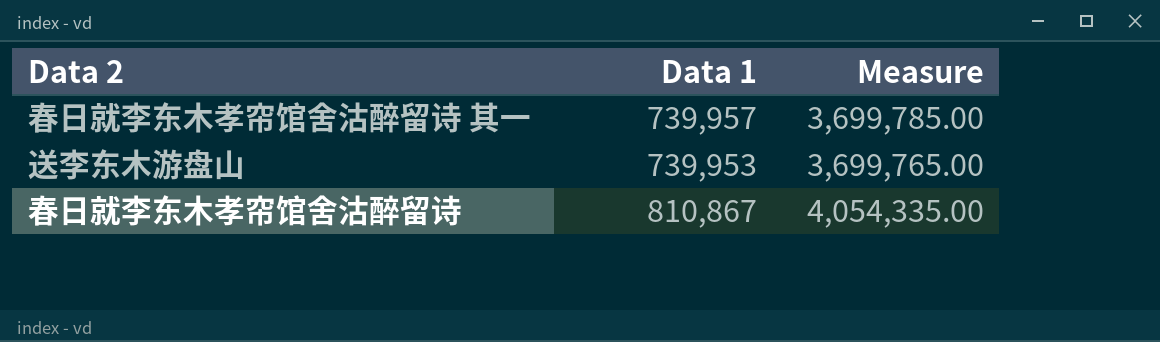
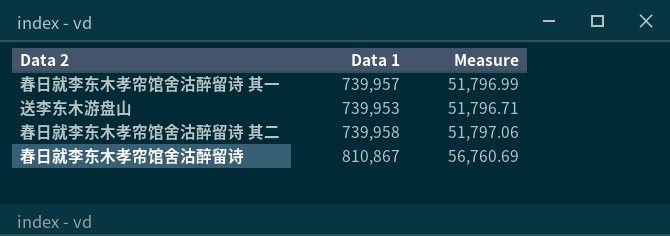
column Measure | formula: [Data 1] * 5 -> [Data 1] * 0.07
row 春日就李东木孝帘馆舍沽醉留诗 其二: none -> 739,958 | 51,797.06

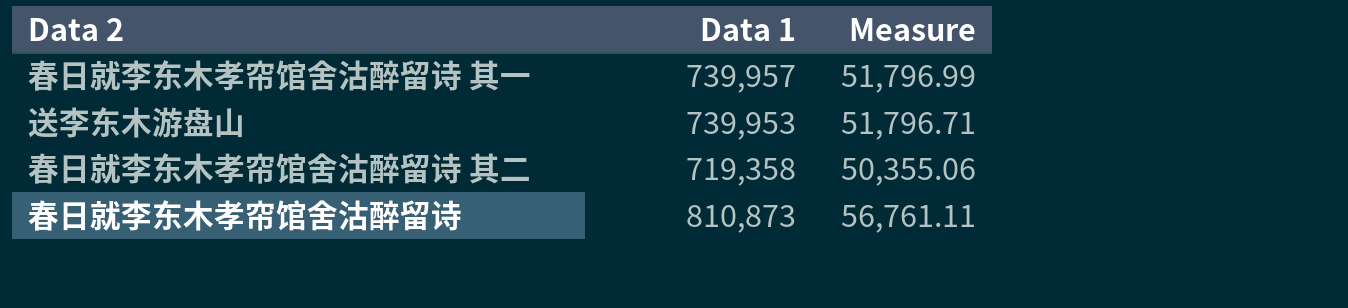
春日就李东木孝帘馆舍沽醉留诗 其二 | Data 1: 739,958 -> 719,358
春日就李东木孝帘馆舍沽醉留诗 其二 | Measure: 51,797.06 -> 50,355.06
春日就李东木孝帘馆舍沽醉留诗 | Data 1: 810,867 -> 810,873
春日就李东木孝帘馆舍沽醉留诗 | Measure: 56,760.69 -> 56,761.11

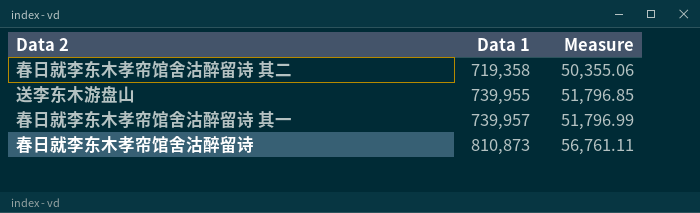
row order: none -> Data 1 ascending
送李东木游盘山 | Data 1: 739,953 -> 739,955
送李东木游盘山 | Measure: 51,796.71 -> 51,796.85

